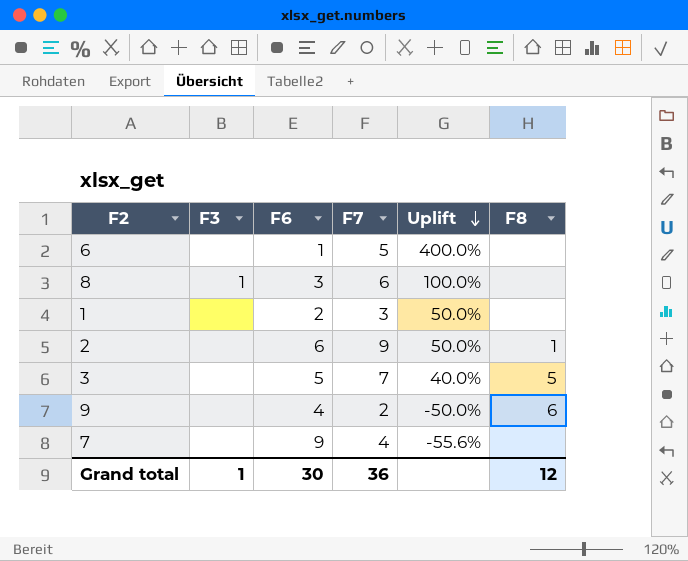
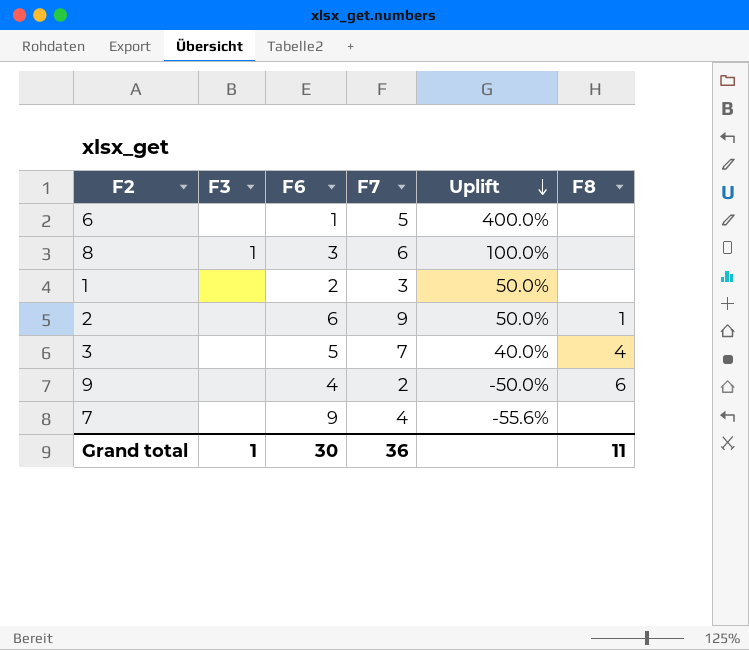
3 | F8: 5 -> 4
Grand total | F8: 12 -> 11

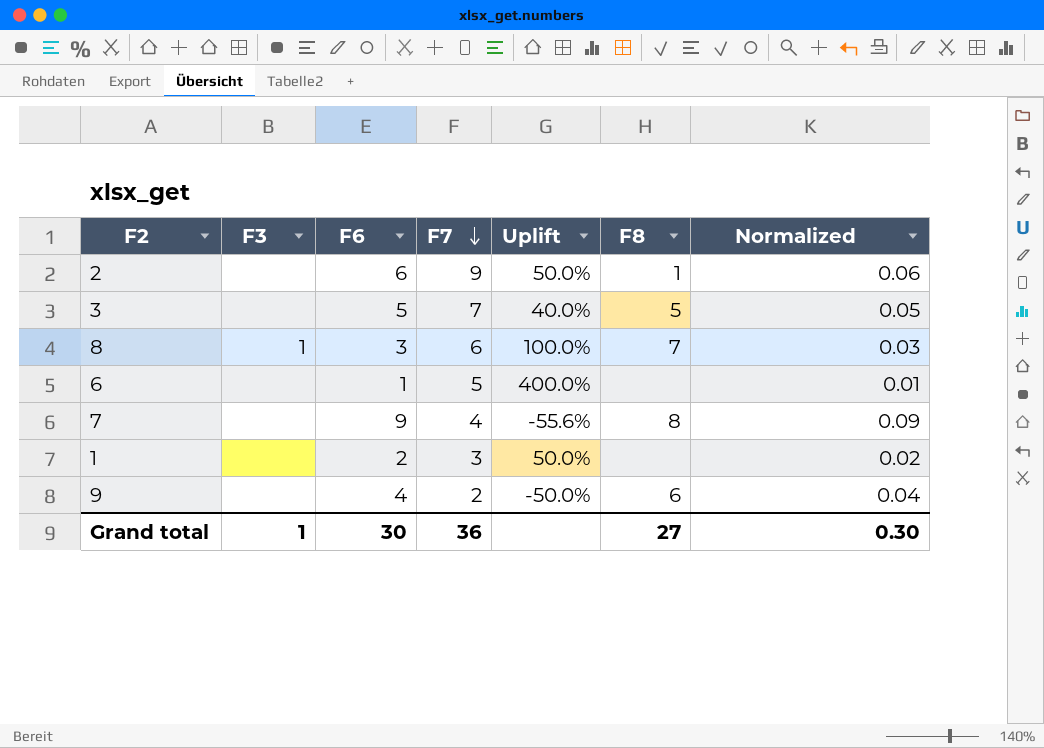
row order: Uplift descending -> F7 descending
column Normalized | formula: none -> [F6] * 0.01
3 | F8: 4 -> 5
8 | F8: none -> 7
7 | F8: none -> 8
Grand total | F8: 11 -> 27

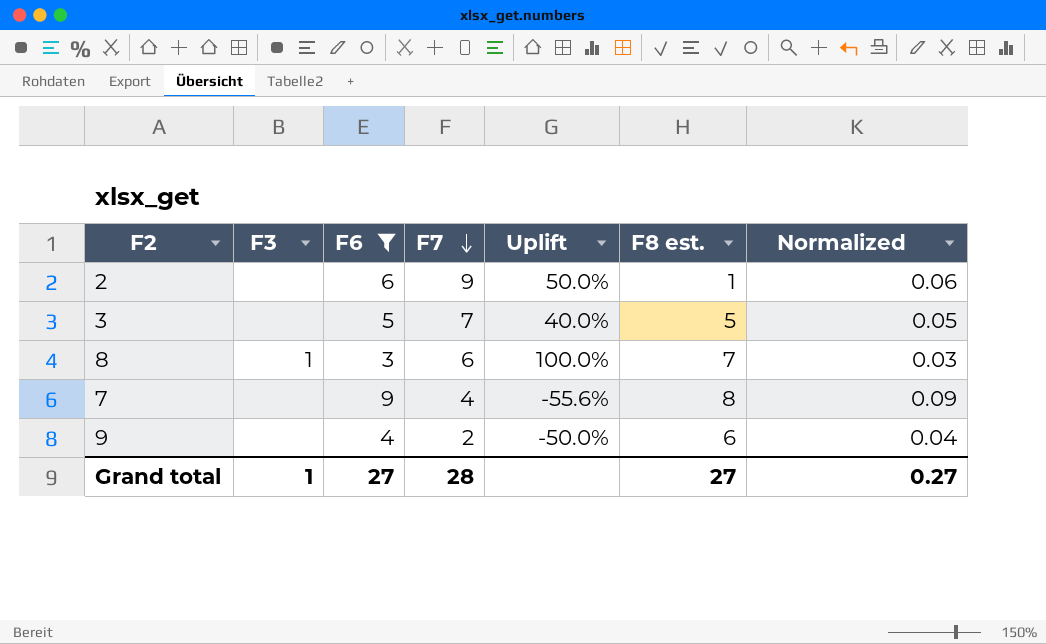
filter: none -> F6 >= 3
column name: F8 -> F8 est.
Grand total | F6: 30 -> 27
Grand total | F7: 36 -> 28
Grand total | Normalized: 0.30 -> 0.27

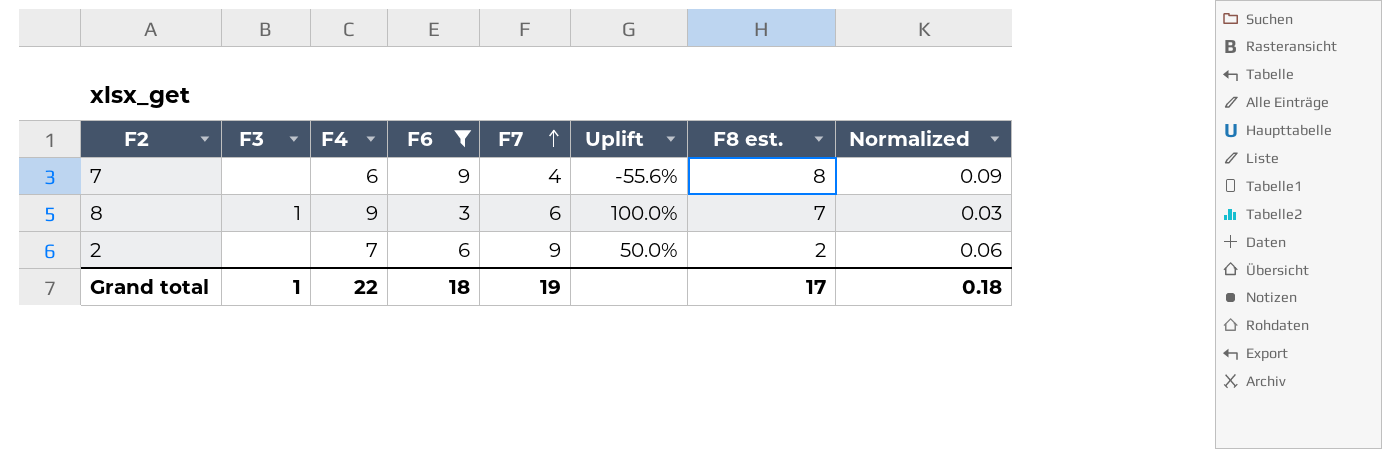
row order: F7 descending -> F7 ascending
column F4 | position: none -> 3
row 3: none | 5 | 7 | 40.0% | 5 | 0.05 -> none
row 9: none | 4 | 2 | -50.0% | 6 | 0.04 -> none
2 | F8 est.: 1 -> 2
Grand total | F6: 27 -> 18
Grand total | F7: 28 -> 19
Grand total | F8 est.: 27 -> 17
Grand total | Normalized: 0.27 -> 0.18

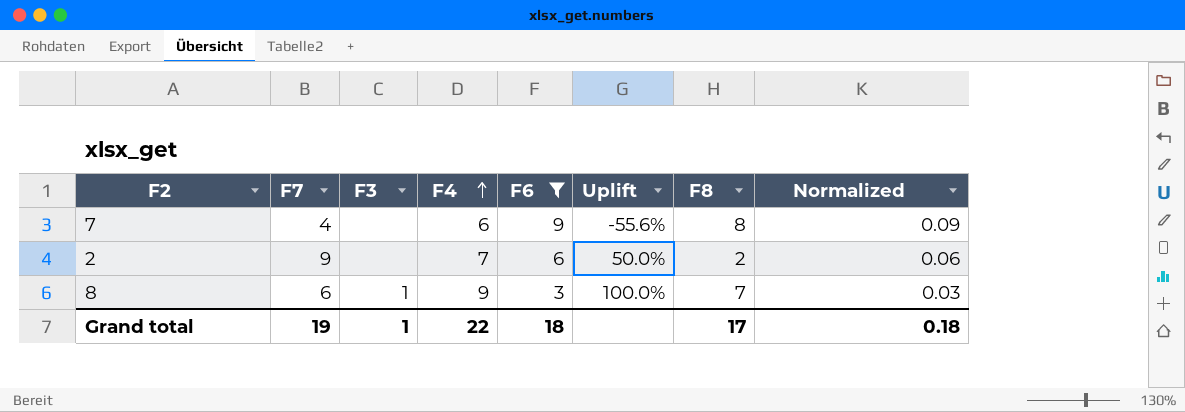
row order: F7 ascending -> F4 ascending
column F7 | position: 5 -> 2
column name: F8 est. -> F8

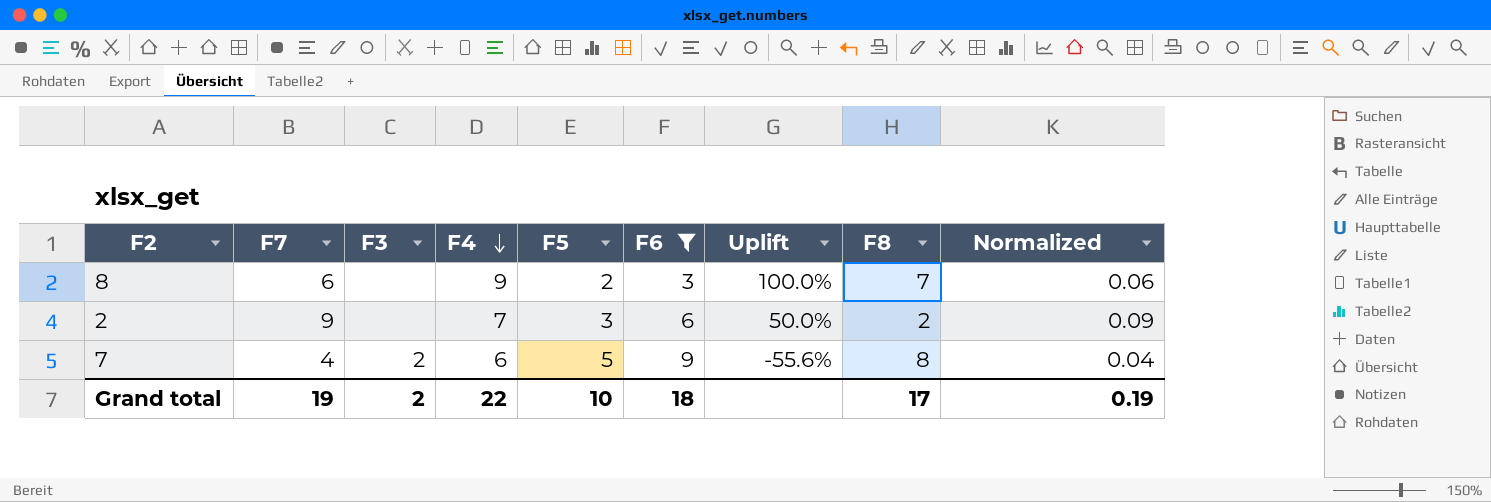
row order: F4 ascending -> F4 descending
column F5 | position: none -> 5
column Normalized | formula: [F6] * 0.01 -> [F7] * 0.01
8 | F3: 1 -> none
7 | F3: none -> 2
Grand total | F3: 1 -> 2
Grand total | Normalized: 0.18 -> 0.19

